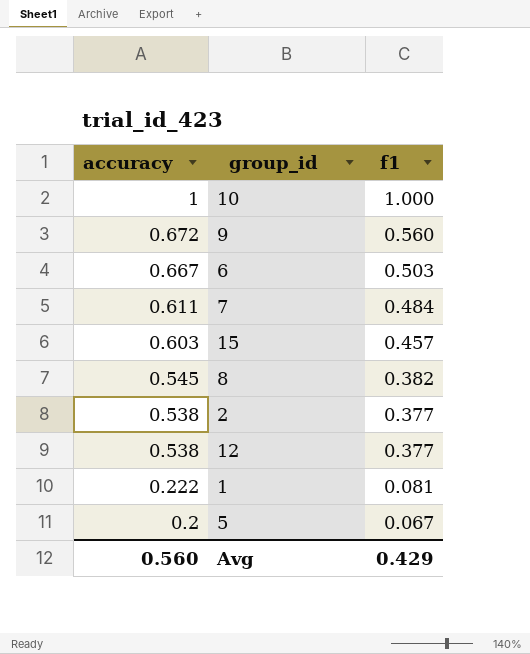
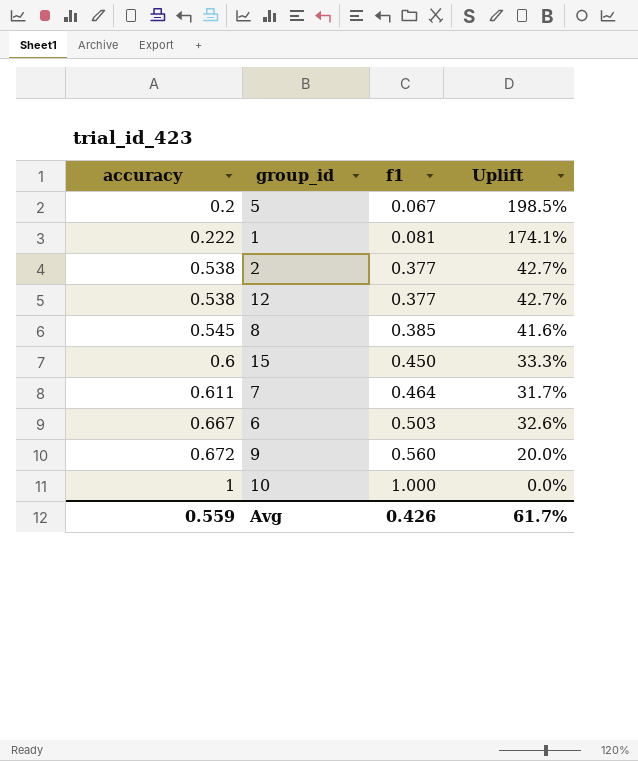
row order: accuracy descending -> accuracy ascending
column Uplift | formula: none -> ([accuracy] - [f1]) / [f1]
8 | f1: 0.382 -> 0.385
15 | accuracy: 0.603 -> 0.6
15 | f1: 0.457 -> 0.450
7 | f1: 0.484 -> 0.464
Avg | accuracy: 0.560 -> 0.559
Avg | f1: 0.429 -> 0.426

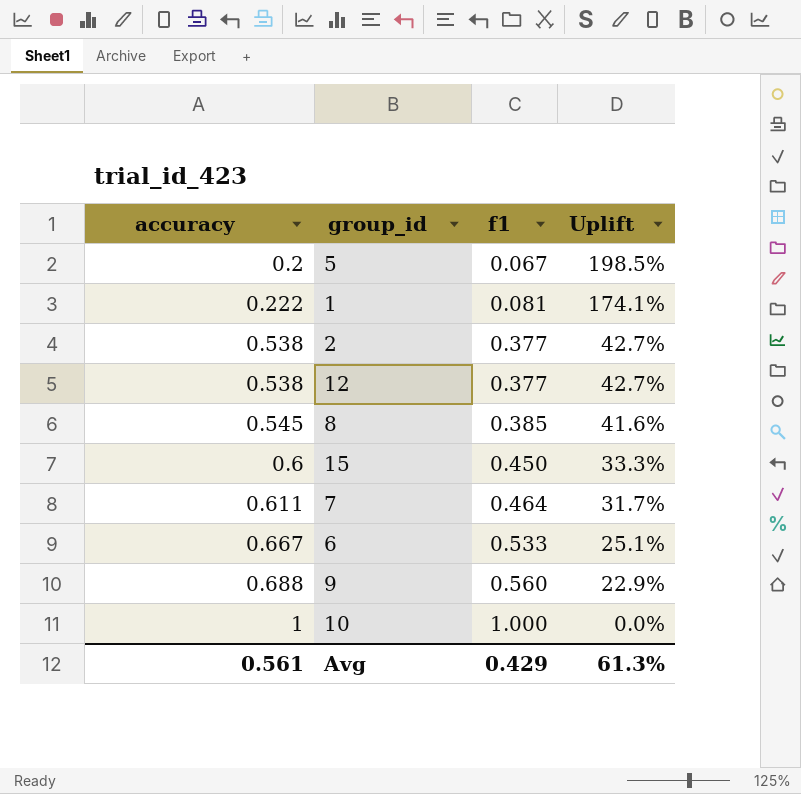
6 | f1: 0.503 -> 0.533
6 | Uplift: 32.6% -> 25.1%
9 | accuracy: 0.672 -> 0.688
9 | Uplift: 20.0% -> 22.9%
Avg | accuracy: 0.559 -> 0.561
Avg | f1: 0.426 -> 0.429
Avg | Uplift: 61.7% -> 61.3%

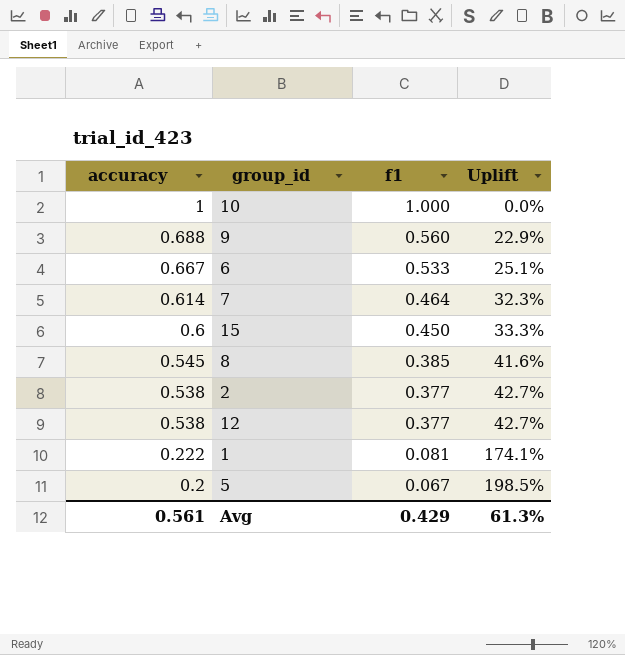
row order: accuracy ascending -> accuracy descending
7 | accuracy: 0.611 -> 0.614
7 | Uplift: 31.7% -> 32.3%

